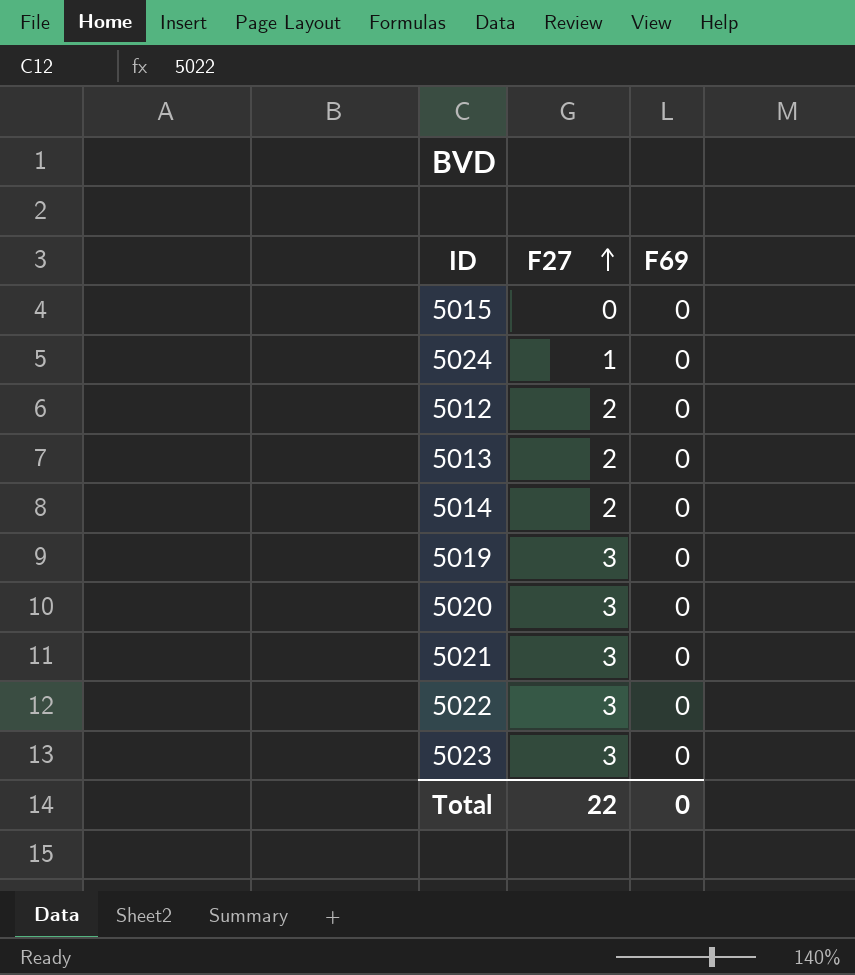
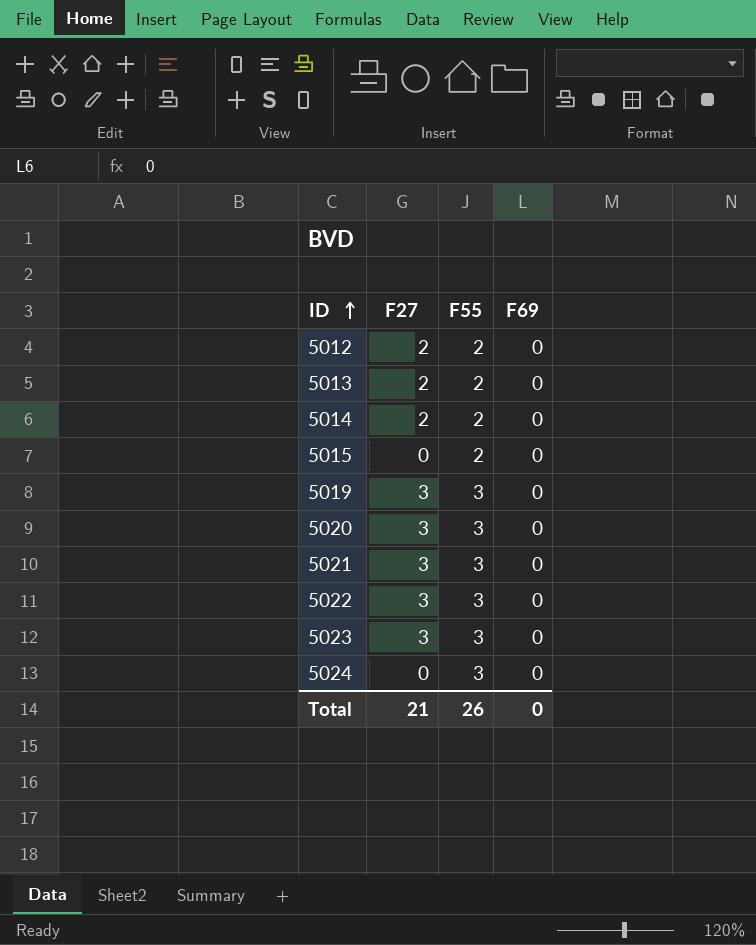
row order: F27 ascending -> ID ascending
column F55 | position: none -> 3
5024 | F27: 1 -> 0
Total | F27: 22 -> 21

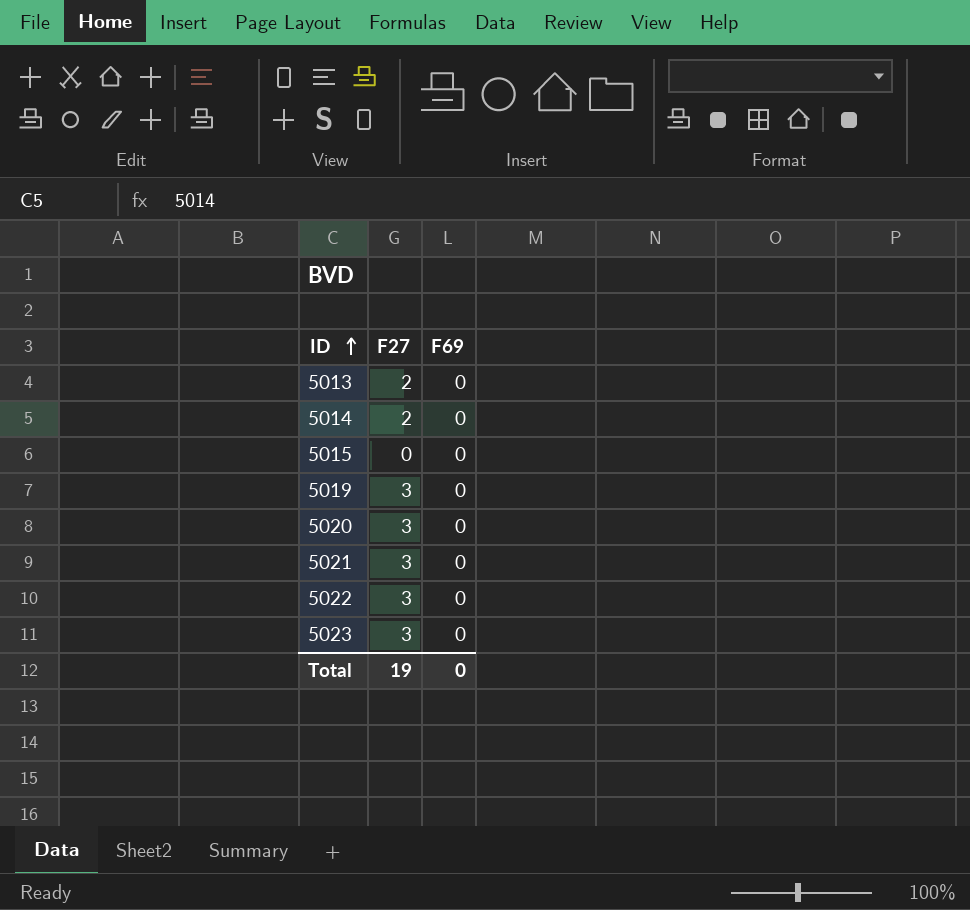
column F55 | position: 3 -> none
row 5012: 2 | 2 | 0 -> none
row 5024: 0 | 3 | 0 -> none
Total | F27: 21 -> 19

